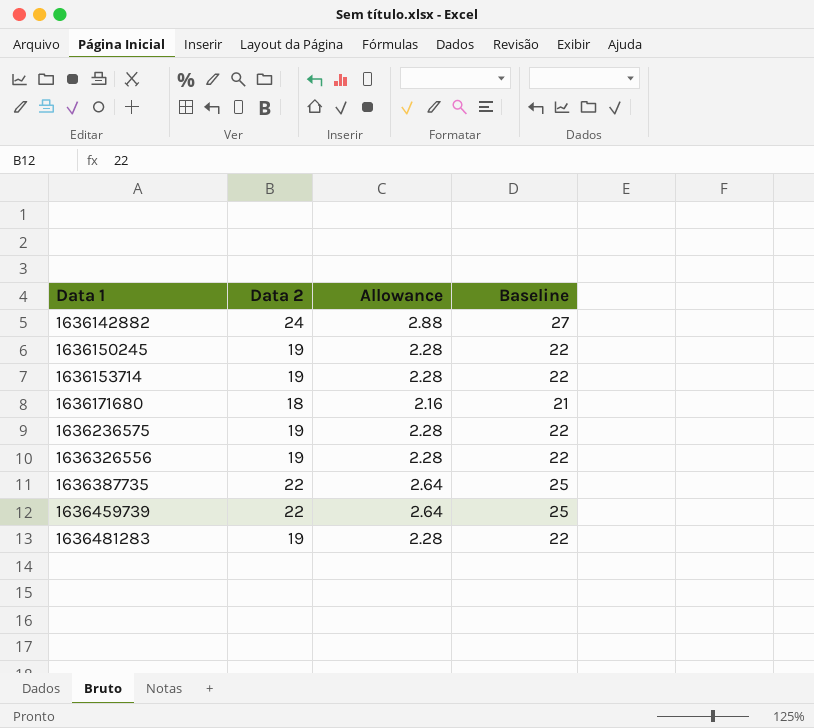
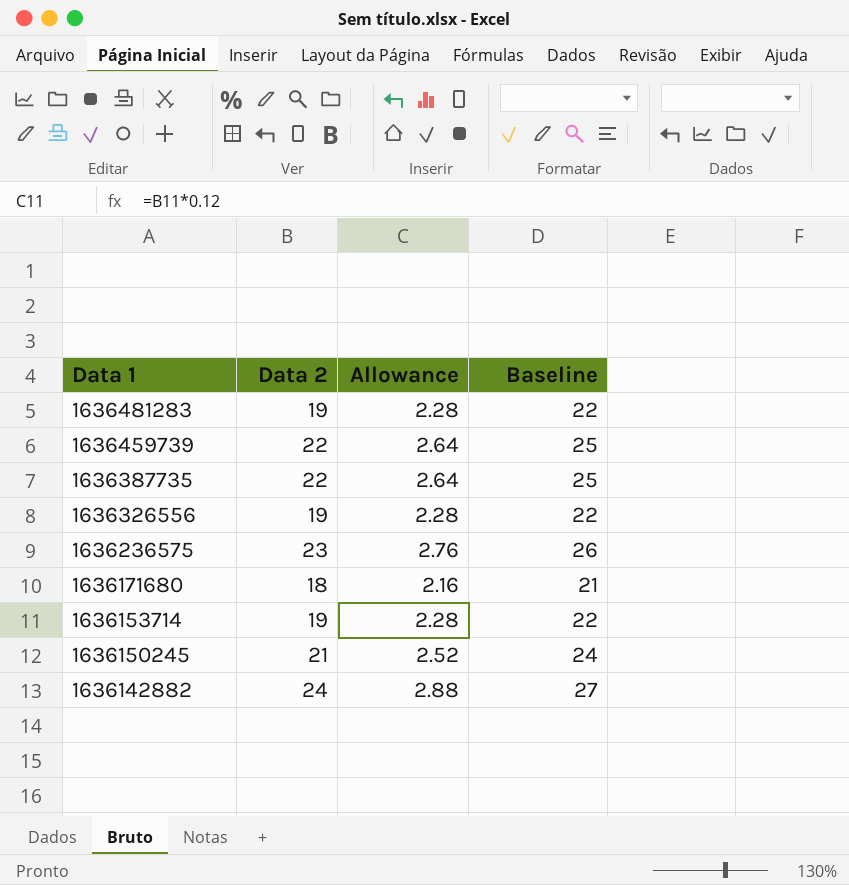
row order: Data 1 ascending -> Data 1 descending
1636236575 | Data 2: 19 -> 23
1636236575 | Allowance: 2.28 -> 2.76
1636236575 | Baseline: 22 -> 26
1636150245 | Data 2: 19 -> 21
1636150245 | Allowance: 2.28 -> 2.52
1636150245 | Baseline: 22 -> 24

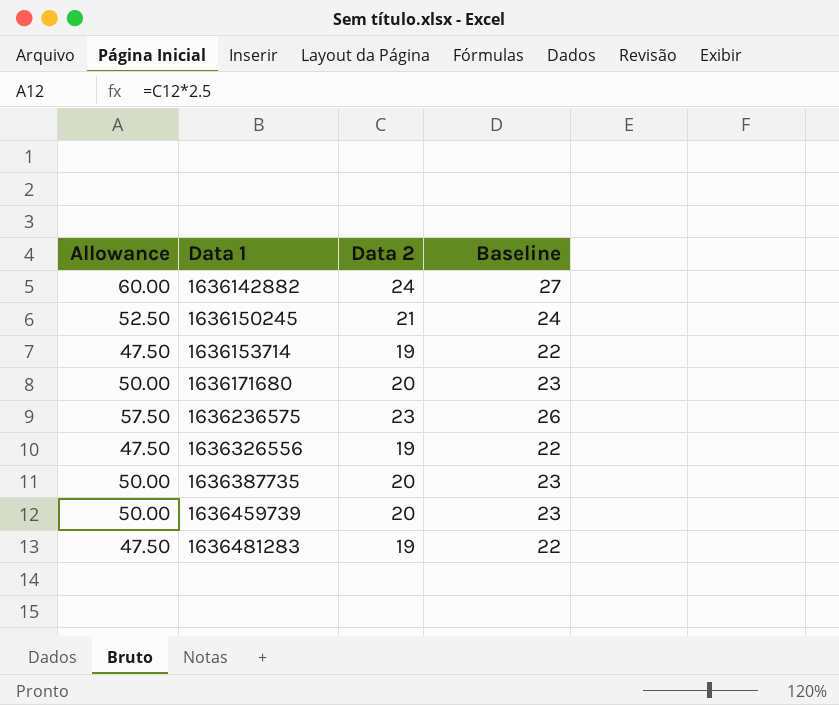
row order: Data 1 descending -> Data 1 ascending
column Allowance | formula: [Data 2] * 0.12 -> [Data 2] * 2.5
column Allowance | position: 3 -> 1
1636171680 | Data 2: 18 -> 20
1636171680 | Baseline: 21 -> 23
1636387735 | Data 2: 22 -> 20
1636387735 | Baseline: 25 -> 23
1636459739 | Data 2: 22 -> 20
1636459739 | Baseline: 25 -> 23

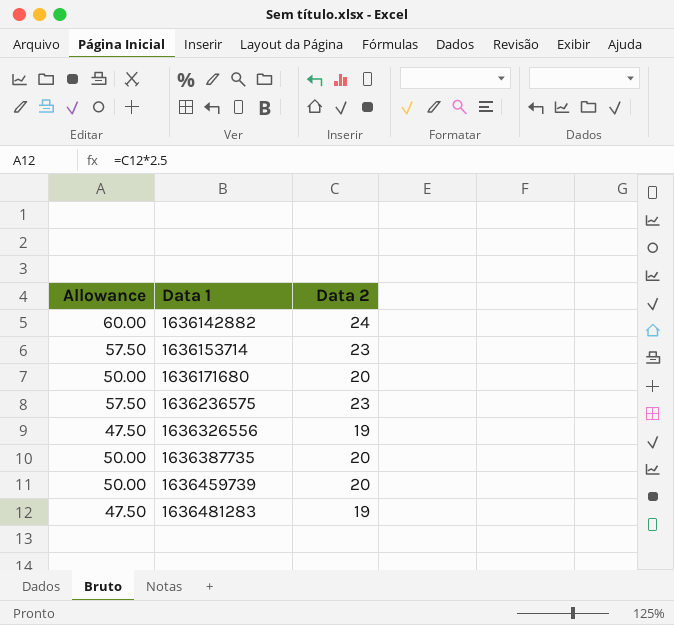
column Baseline | formula: [Data 2] + 3 -> none
row 1636150245: 52.50 | 21 | 24 -> none
1636153714 | Allowance: 47.50 -> 57.50
1636153714 | Data 2: 19 -> 23

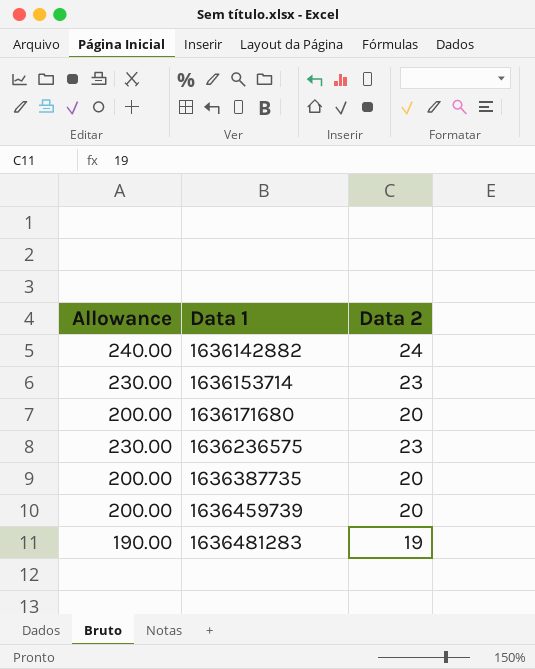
column Allowance | formula: [Data 2] * 2.5 -> [Data 2] * 10
row 1636326556: 47.50 | 19 -> none

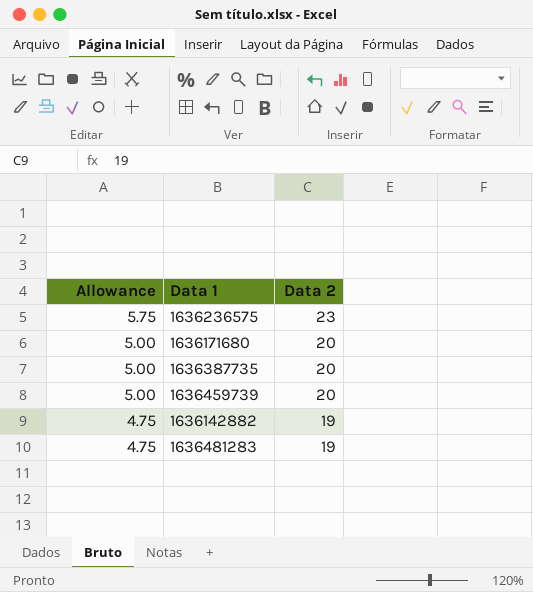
row order: Data 1 ascending -> Allowance descending
column Allowance | formula: [Data 2] * 10 -> [Data 2] * 0.25
row 1636153714: 230.00 | 23 -> none
1636142882 | Data 2: 24 -> 19

